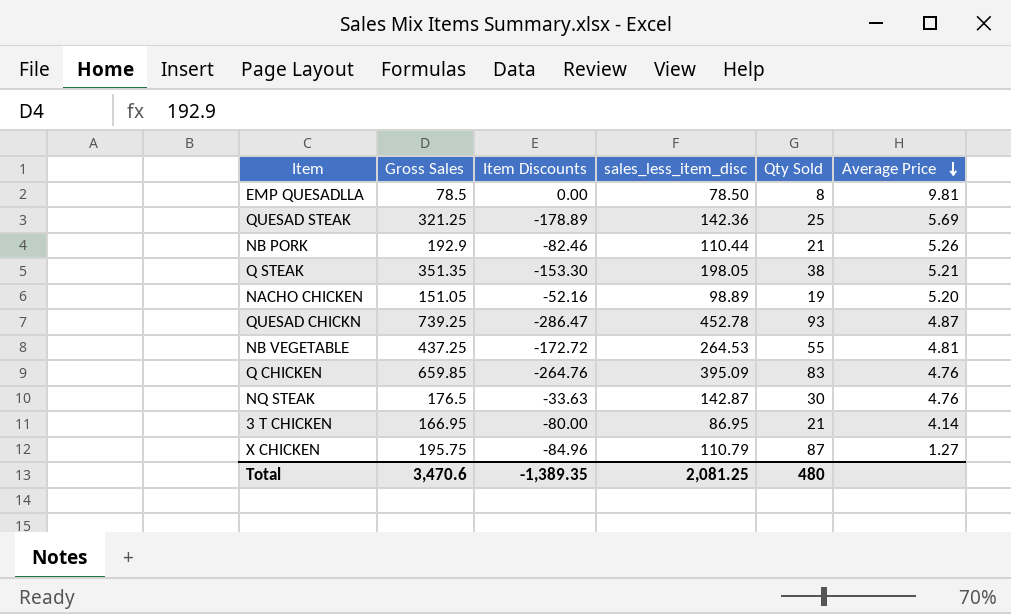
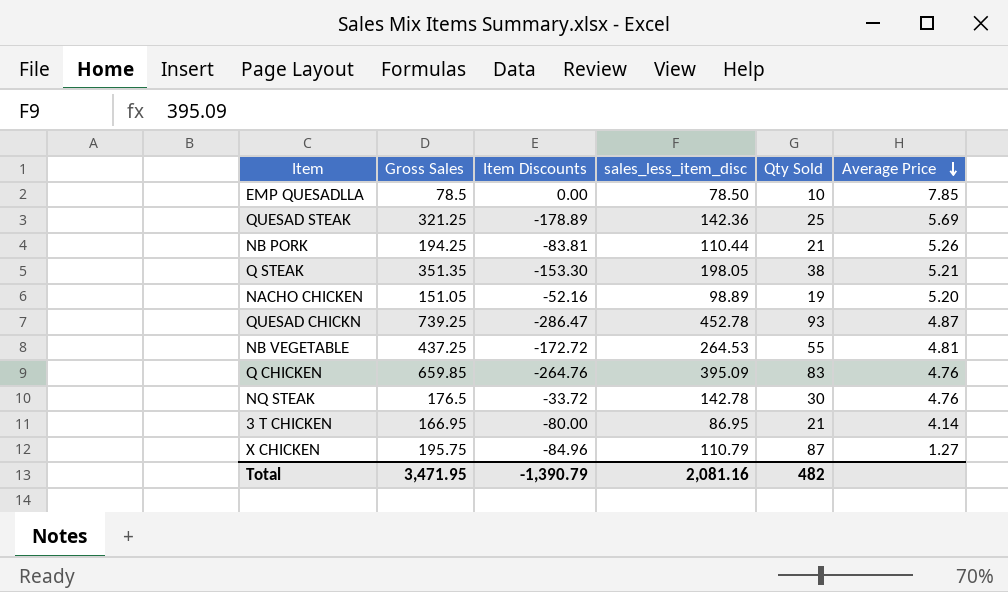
EMP QUESADLLA | Qty Sold: 8 -> 10
EMP QUESADLLA | Average Price: 9.81 -> 7.85
NB PORK | Gross Sales: 192.9 -> 194.25
NB PORK | Item Discounts: -82.46 -> -83.81
NQ STEAK | Item Discounts: -33.63 -> -33.72
NQ STEAK | sales_less_item_disc: 142.87 -> 142.78
Total | Gross Sales: 3,470.6 -> 3,471.95
Total | Item Discounts: -1,389.35 -> -1,390.79
Total | sales_less_item_disc: 2,081.25 -> 2,081.16
Total | Qty Sold: 480 -> 482

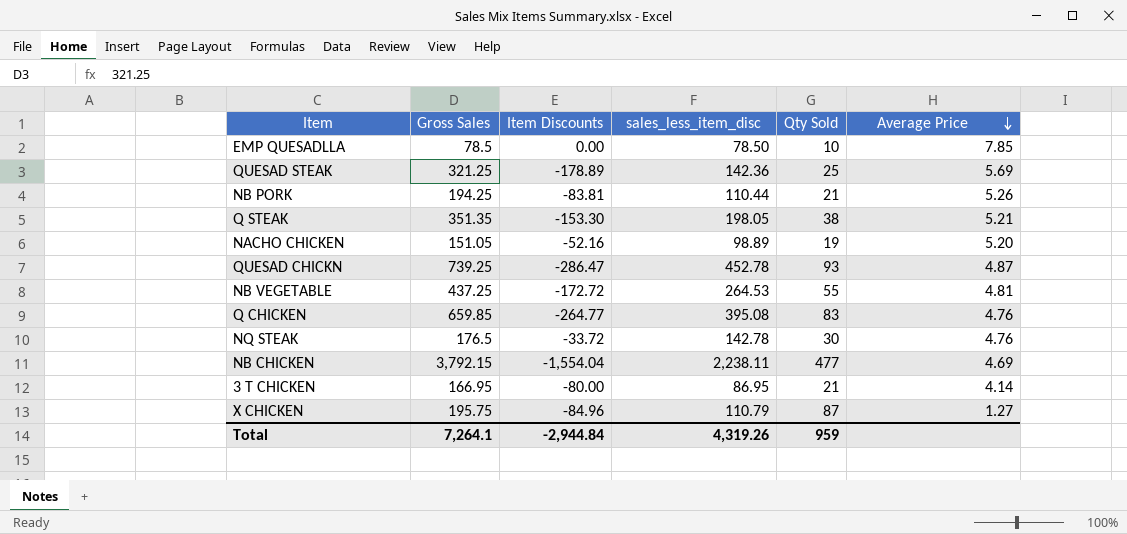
Q CHICKEN | Item Discounts: -264.76 -> -264.77
Q CHICKEN | sales_less_item_disc: 395.09 -> 395.08
row NB CHICKEN: none -> 3,792.15 | -1,554.04 | 2,238.11 | 477 | 4.69
Total | Gross Sales: 3,471.95 -> 7,264.1
Total | Item Discounts: -1,390.79 -> -2,944.84
Total | sales_less_item_disc: 2,081.16 -> 4,319.26
Total | Qty Sold: 482 -> 959

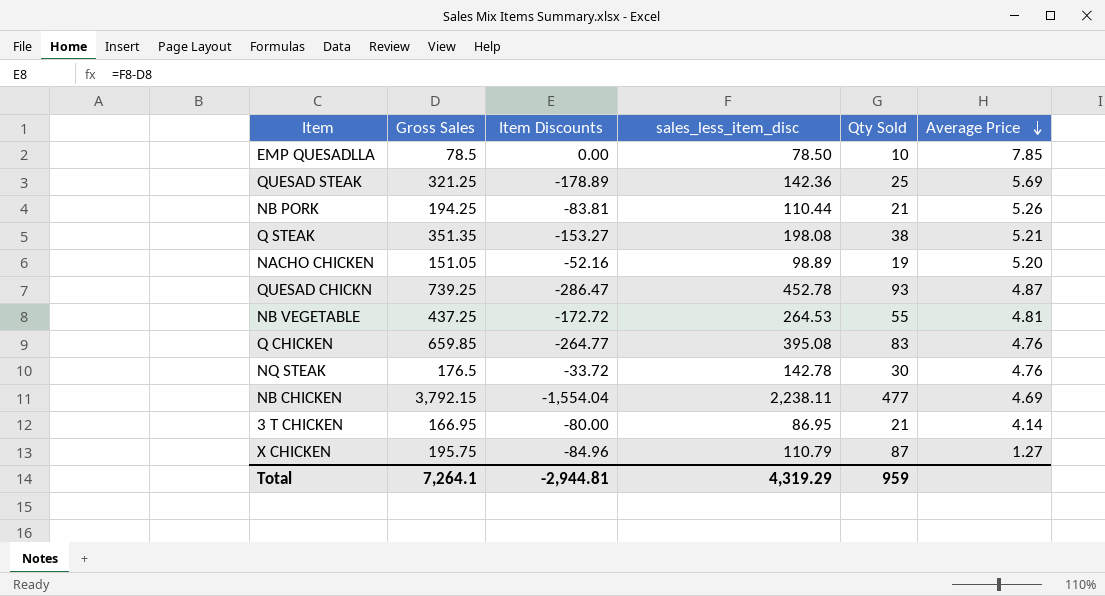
Q STEAK | Item Discounts: -153.30 -> -153.27
Q STEAK | sales_less_item_disc: 198.05 -> 198.08
Total | Item Discounts: -2,944.84 -> -2,944.81
Total | sales_less_item_disc: 4,319.26 -> 4,319.29

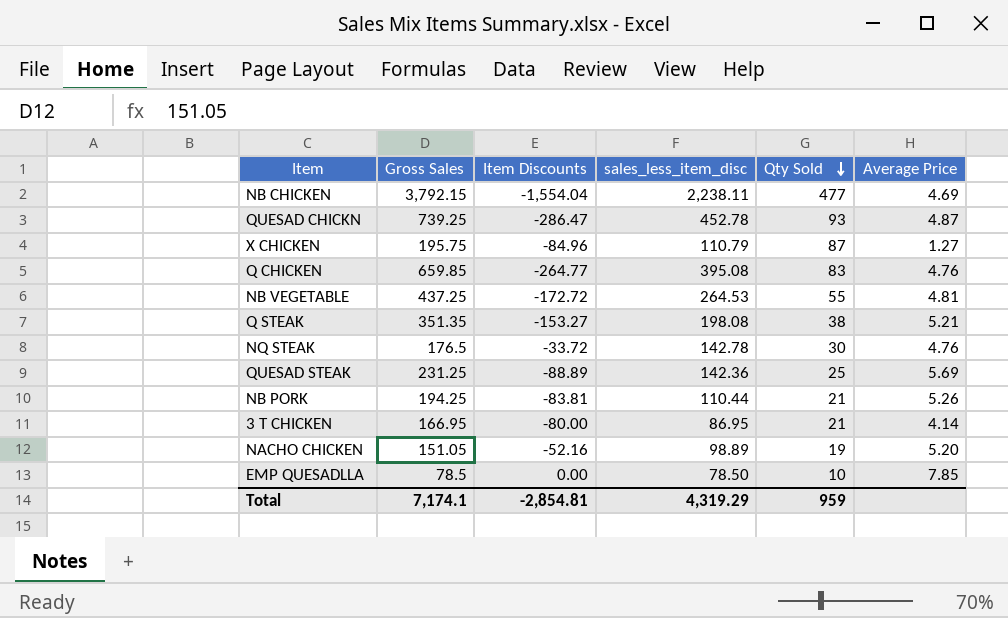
row order: Average Price descending -> Qty Sold descending
QUESAD STEAK | Gross Sales: 321.25 -> 231.25
QUESAD STEAK | Item Discounts: -178.89 -> -88.89
Total | Gross Sales: 7,264.1 -> 7,174.1
Total | Item Discounts: -2,944.81 -> -2,854.81

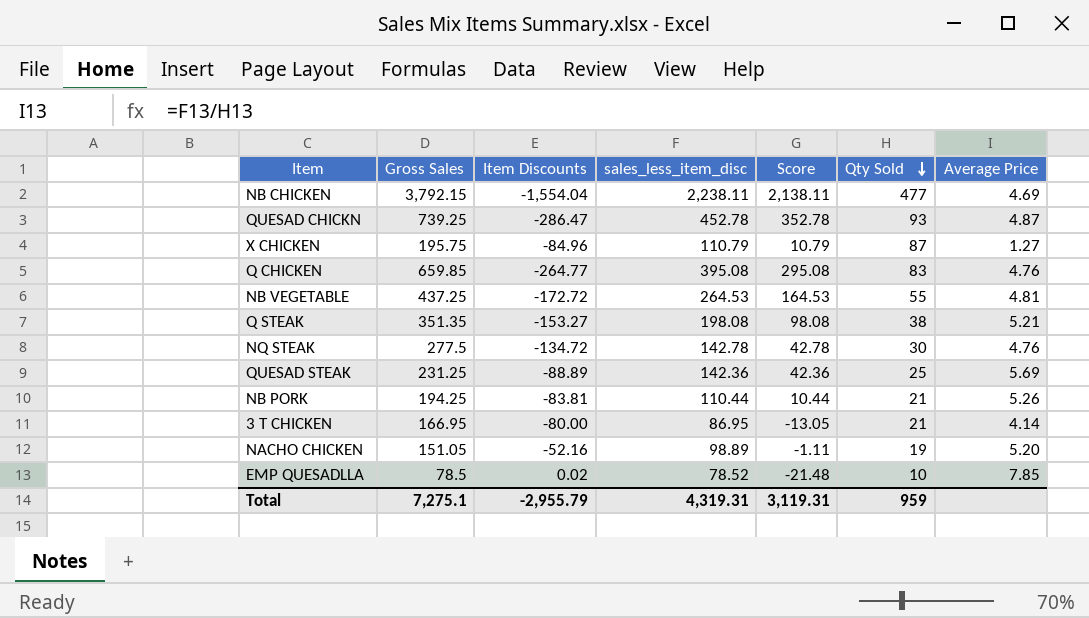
column Score | formula: none -> [sales_less_item_disc] - 100
NQ STEAK | Gross Sales: 176.5 -> 277.5
NQ STEAK | Item Discounts: -33.72 -> -134.72
EMP QUESADLLA | Item Discounts: 0.00 -> 0.02
EMP QUESADLLA | sales_less_item_disc: 78.50 -> 78.52
Total | Gross Sales: 7,174.1 -> 7,275.1
Total | Item Discounts: -2,854.81 -> -2,955.79
Total | sales_less_item_disc: 4,319.29 -> 4,319.31

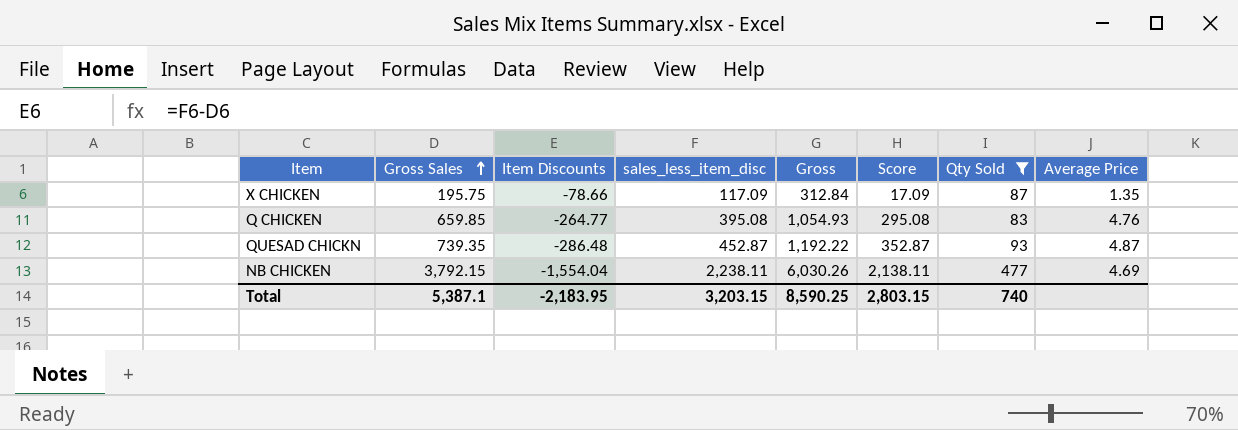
filter: none -> Qty Sold >= 83
row order: Qty Sold descending -> Gross Sales ascending
column Gross | formula: none -> [Gross Sales] + [sales_less_item_disc]
X CHICKEN | Item Discounts: -84.96 -> -78.66
X CHICKEN | sales_less_item_disc: 110.79 -> 117.09
X CHICKEN | Score: 10.79 -> 17.09
X CHICKEN | Average Price: 1.27 -> 1.35
QUESAD CHICKN | Gross Sales: 739.25 -> 739.35
QUESAD CHICKN | Item Discounts: -286.47 -> -286.48
QUESAD CHICKN | sales_less_item_disc: 452.78 -> 452.87
QUESAD CHICKN | Score: 352.78 -> 352.87
Total | Gross Sales: 7,275.1 -> 5,387.1
Total | Item Discounts: -2,955.79 -> -2,183.95
Total | sales_less_item_disc: 4,319.31 -> 3,203.15
Total | Score: 3,119.31 -> 2,803.15
Total | Qty Sold: 959 -> 740

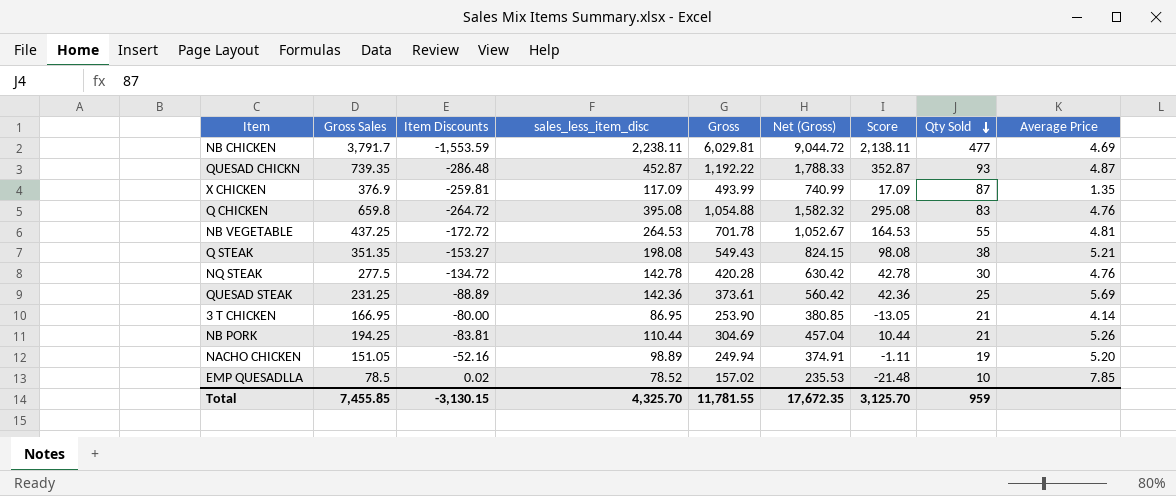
filter: Qty Sold >= 83 -> none
row order: Gross Sales ascending -> Qty Sold descending
column Net (Gross) | formula: none -> [Gross] * 1.5
NB CHICKEN | Gross Sales: 3,792.15 -> 3,791.7
NB CHICKEN | Item Discounts: -1,554.04 -> -1,553.59
NB CHICKEN | Gross: 6,030.26 -> 6,029.81
X CHICKEN | Gross Sales: 195.75 -> 376.9
X CHICKEN | Item Discounts: -78.66 -> -259.81
X CHICKEN | Gross: 312.84 -> 493.99
Q CHICKEN | Gross Sales: 659.85 -> 659.8
Q CHICKEN | Item Discounts: -264.77 -> -264.72
Q CHICKEN | Gross: 1,054.93 -> 1,054.88
Total | Gross Sales: 5,387.1 -> 7,455.85
Total | Item Discounts: -2,183.95 -> -3,130.15
Total | sales_less_item_disc: 3,203.15 -> 4,325.70
Total | Gross: 8,590.25 -> 11,781.55
Total | Score: 2,803.15 -> 3,125.70
Total | Qty Sold: 740 -> 959

